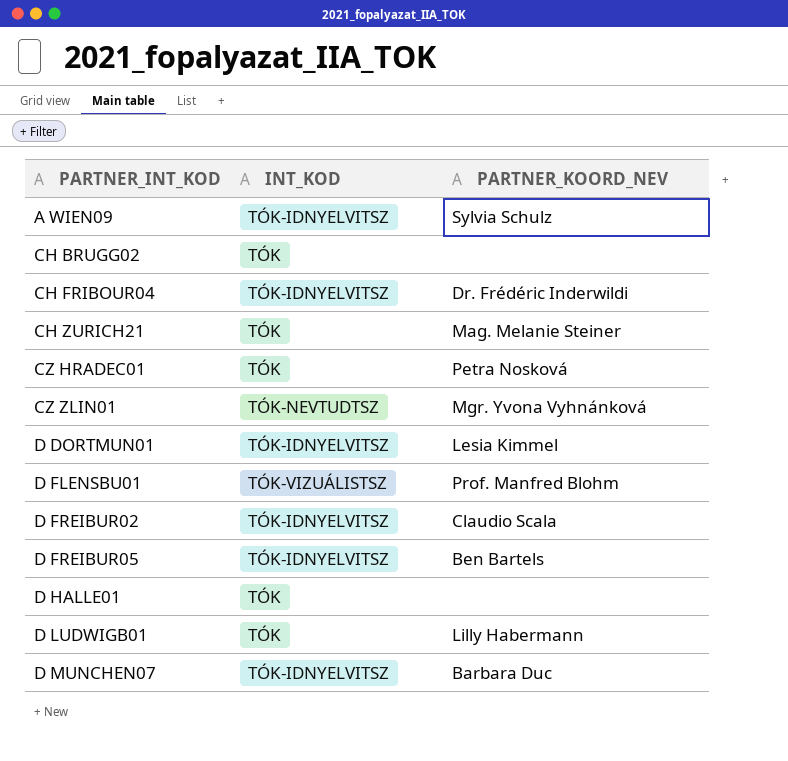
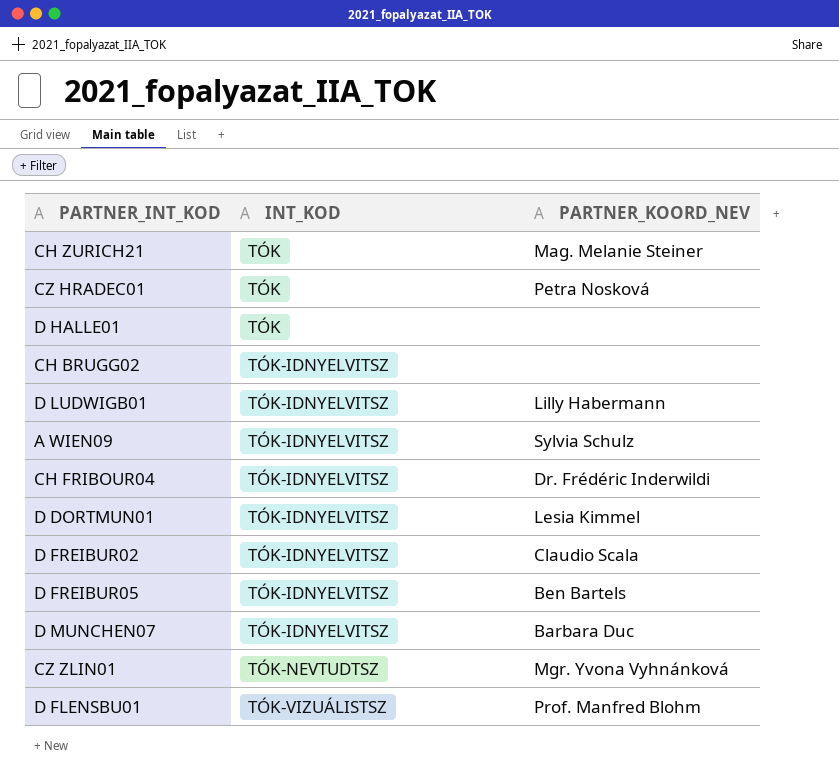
row order: PARTNER_INT_KOD ascending -> INT_KOD ascending
CH BRUGG02 | INT_KOD: TÓK -> TÓK-IDNYELVITSZ
D LUDWIGB01 | INT_KOD: TÓK -> TÓK-IDNYELVITSZ

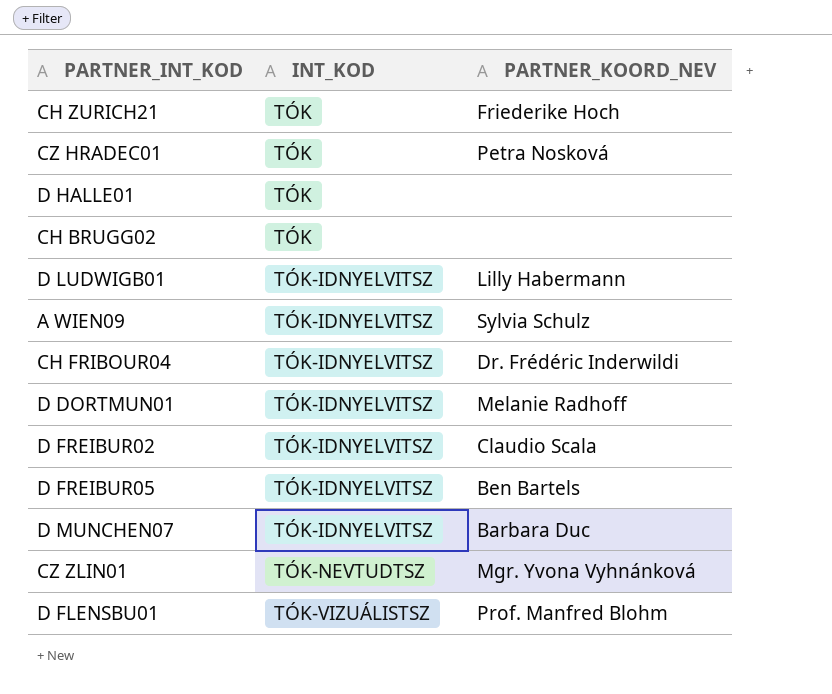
CH ZURICH21 | PARTNER_KOORD_NEV: Mag. Melanie Steiner -> Friederike Hoch
CH BRUGG02 | INT_KOD: TÓK-IDNYELVITSZ -> TÓK
D DORTMUN01 | PARTNER_KOORD_NEV: Lesia Kimmel -> Melanie Radhoff

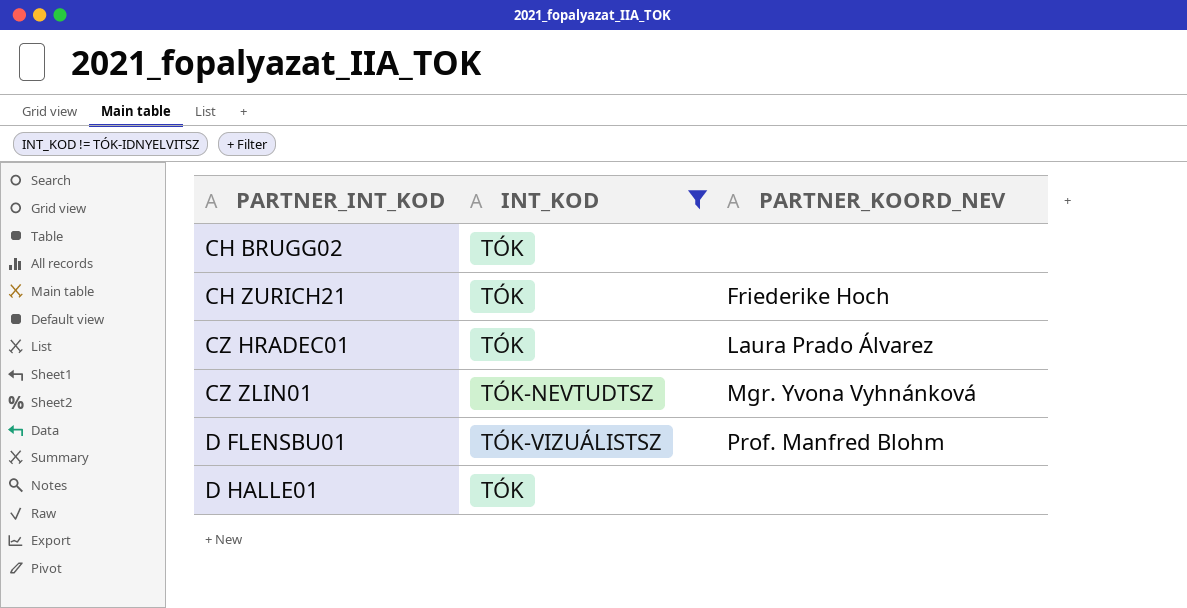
filter: none -> INT_KOD != TÓK-IDNYELVITSZ
row order: INT_KOD ascending -> PARTNER_INT_KOD ascending
CZ HRADEC01 | PARTNER_KOORD_NEV: Petra Nosková -> Laura Prado Álvarez

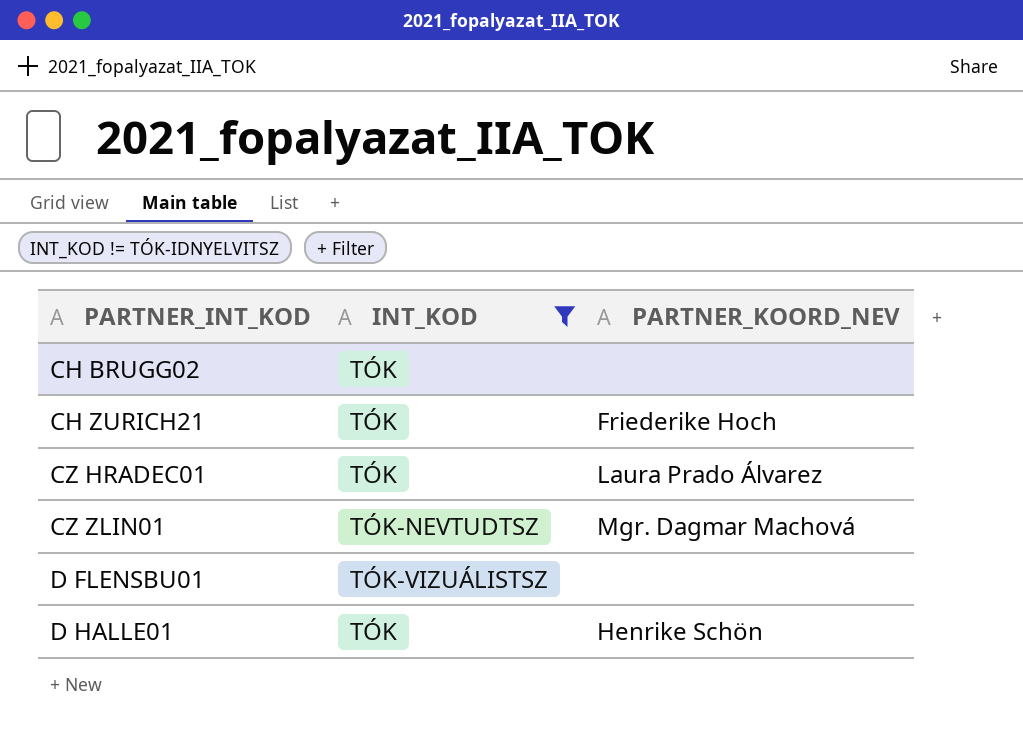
CZ ZLIN01 | PARTNER_KOORD_NEV: Mgr. Yvona Vyhnánková -> Mgr. Dagmar Machová
D FLENSBU01 | PARTNER_KOORD_NEV: Prof. Manfred Blohm -> none
D HALLE01 | PARTNER_KOORD_NEV: none -> Henrike Schön

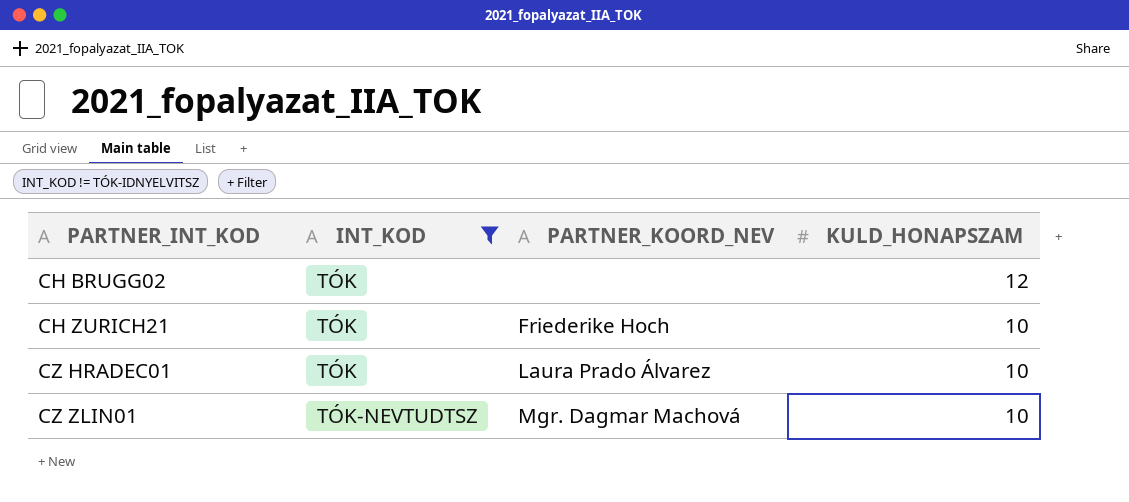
column KULD_HONAPSZAM | position: none -> 4
row D FLENSBU01: TÓK-VIZUÁLISTSZ | none -> none
row D HALLE01: TÓK | Henrike Schön -> none

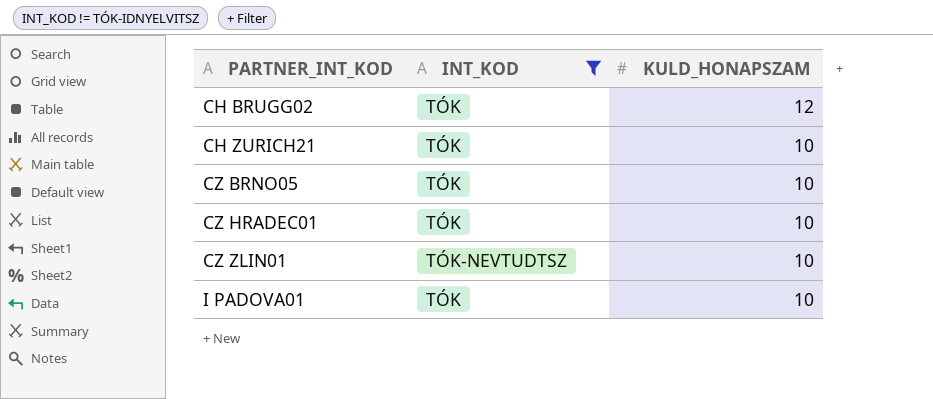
column PARTNER_KOORD_NEV | position: 3 -> none
row CZ BRNO05: none -> TÓK | 10
row I PADOVA01: none -> TÓK | 10

